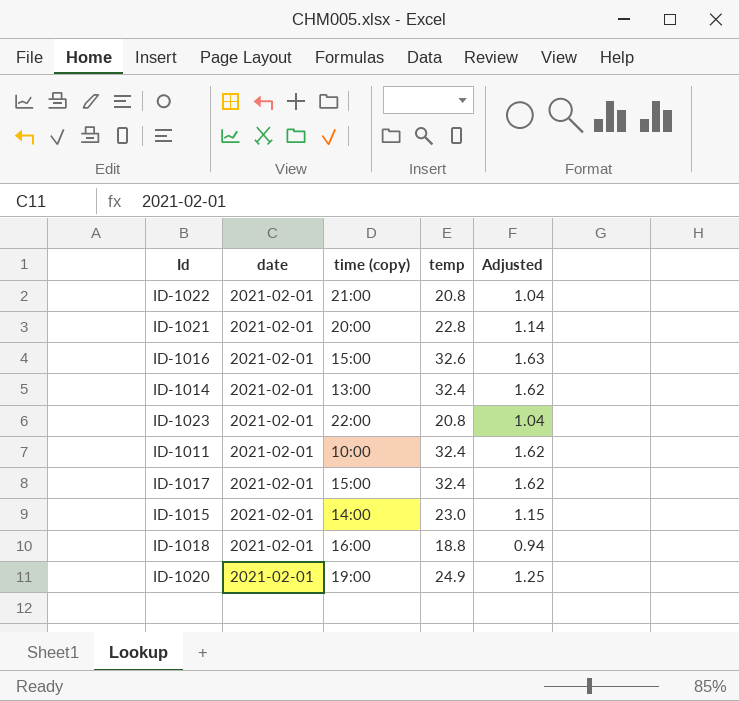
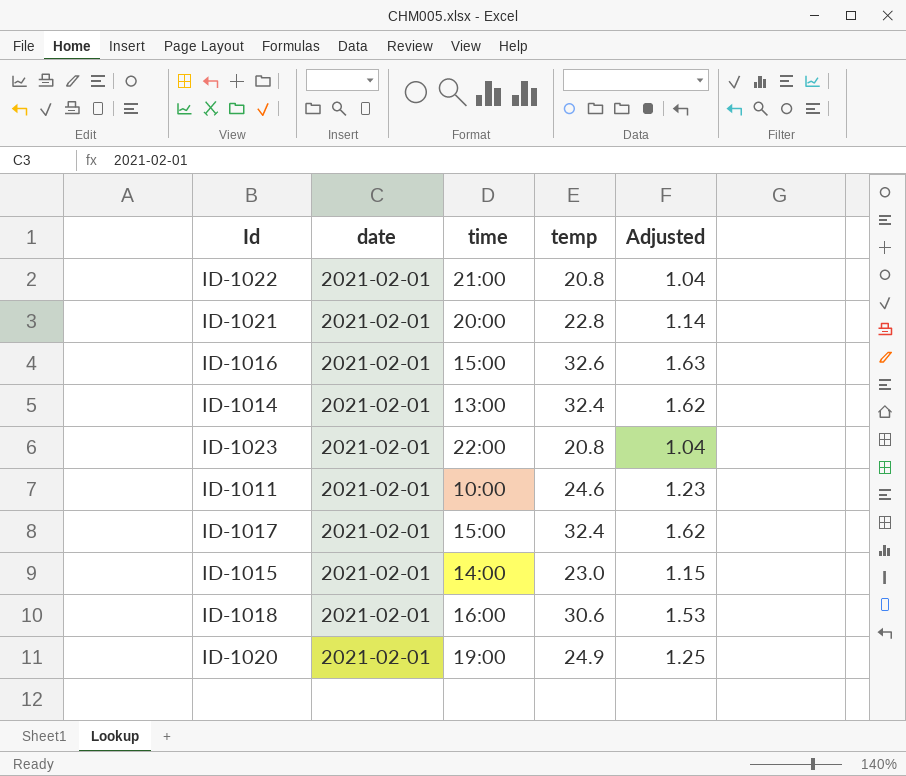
column name: time (copy) -> time
ID-1011 | temp: 32.4 -> 24.6
ID-1011 | Adjusted: 1.62 -> 1.23
ID-1018 | temp: 18.8 -> 30.6
ID-1018 | Adjusted: 0.94 -> 1.53

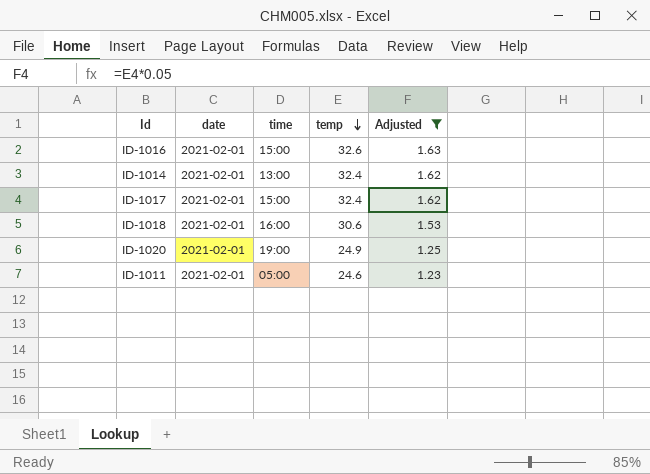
filter: none -> Adjusted >= 1.23
row order: none -> temp descending
ID-1011 | time: 10:00 -> 05:00

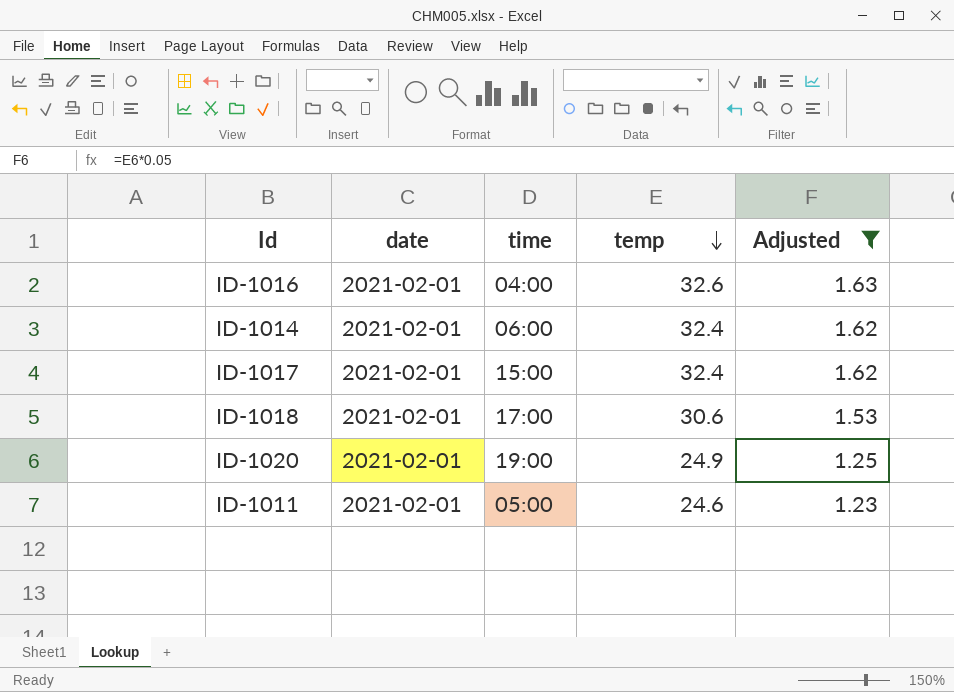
ID-1016 | time: 15:00 -> 04:00
ID-1014 | time: 13:00 -> 06:00
ID-1018 | time: 16:00 -> 17:00

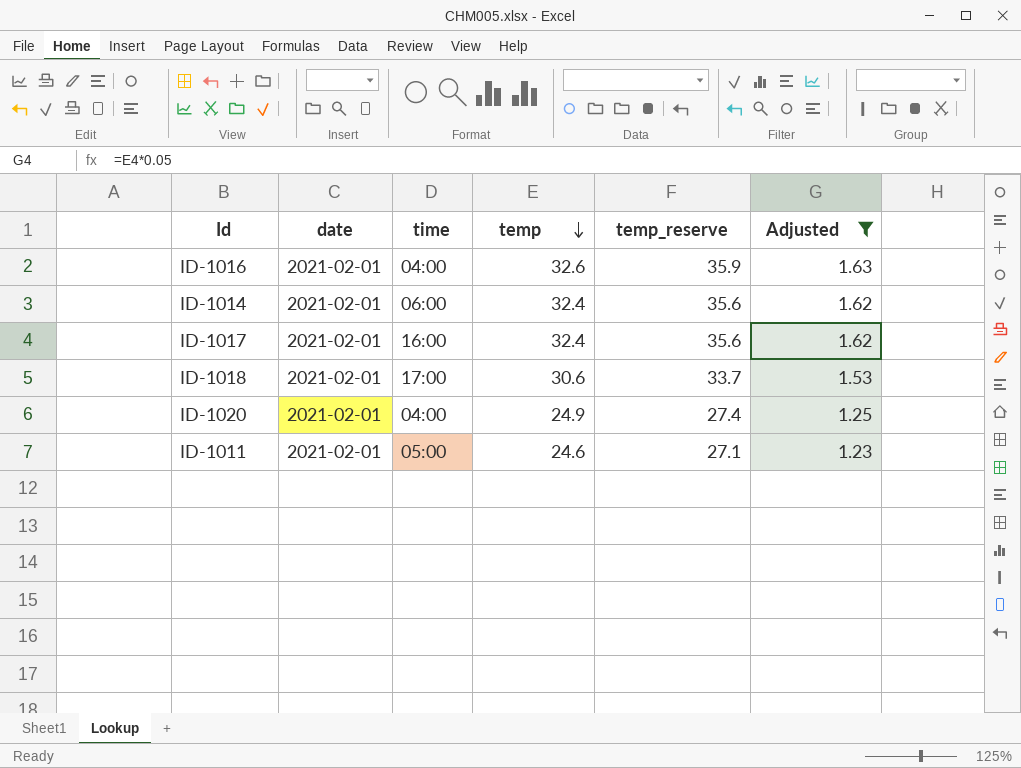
column temp_reserve | formula: none -> [temp] * 1.1
ID-1017 | time: 15:00 -> 16:00
ID-1020 | time: 19:00 -> 04:00

